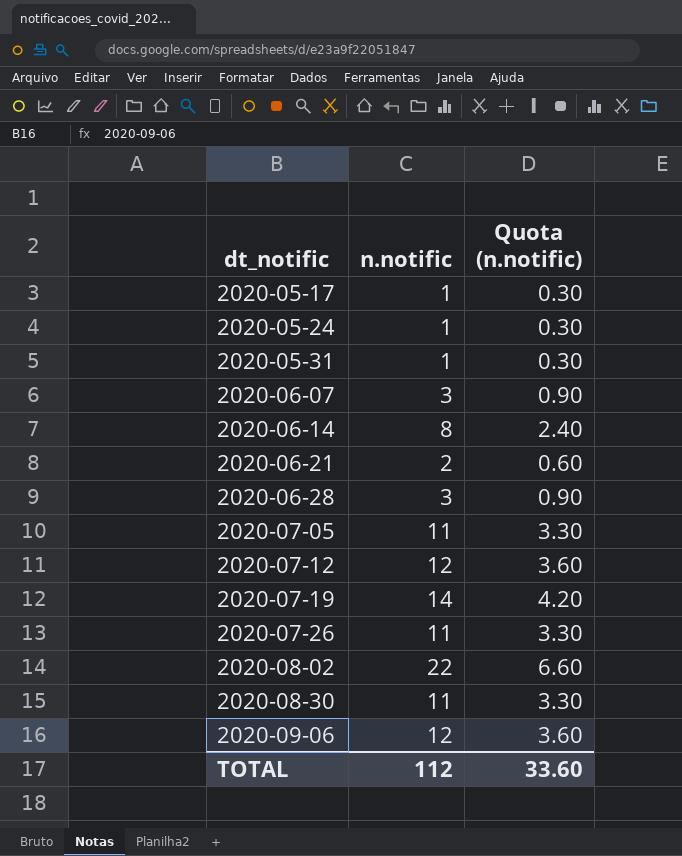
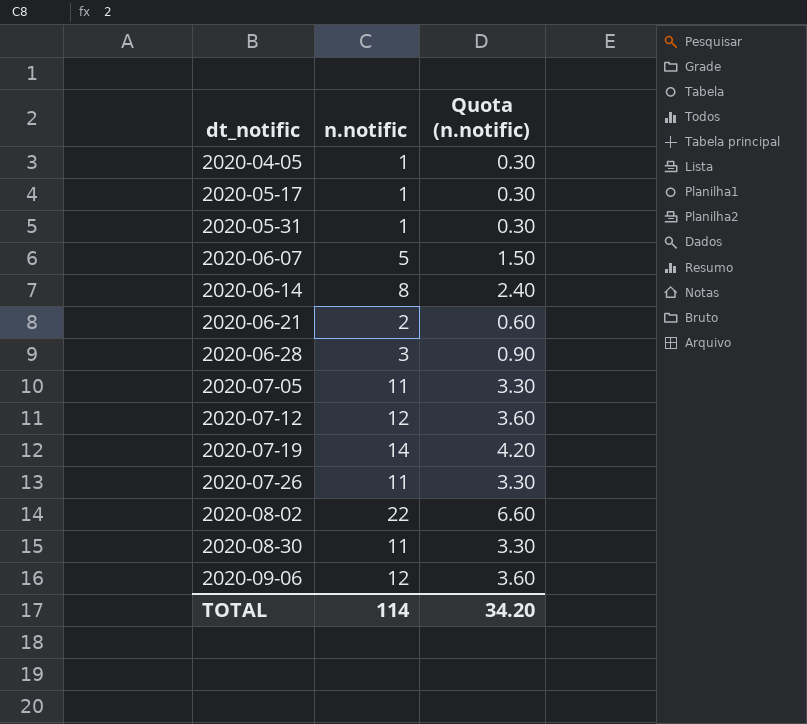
row 2020-05-24: 1 | 0.30 -> none
row 2020-04-05: none -> 1 | 0.30
2020-06-07 | n.notific: 3 -> 5
2020-06-07 | Quota (n.notific): 0.90 -> 1.50
TOTAL | n.notific: 112 -> 114
TOTAL | Quota (n.notific): 33.60 -> 34.20

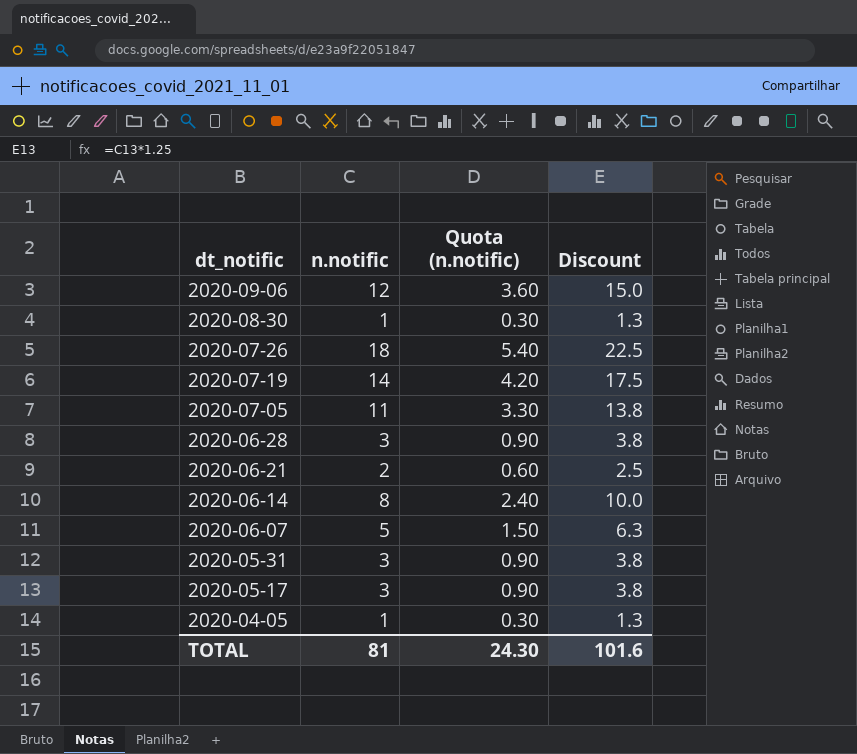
row order: dt_notific ascending -> dt_notific descending
column Discount | formula: none -> [n.notific] * 1.25
row 2020-07-12: 12 | 3.60 -> none
row 2020-08-02: 22 | 6.60 -> none
2020-08-30 | n.notific: 11 -> 1
2020-08-30 | Quota (n.notific): 3.30 -> 0.30
2020-07-26 | n.notific: 11 -> 18
2020-07-26 | Quota (n.notific): 3.30 -> 5.40
2020-05-31 | n.notific: 1 -> 3
2020-05-31 | Quota (n.notific): 0.30 -> 0.90
2020-05-17 | n.notific: 1 -> 3
2020-05-17 | Quota (n.notific): 0.30 -> 0.90
TOTAL | n.notific: 114 -> 81
TOTAL | Quota (n.notific): 34.20 -> 24.30

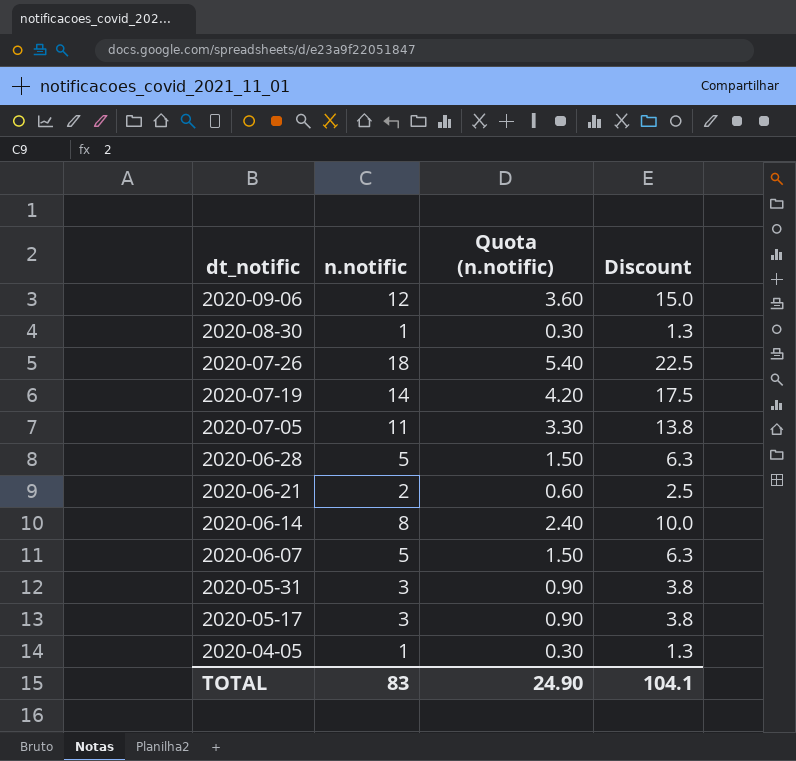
2020-06-28 | n.notific: 3 -> 5
2020-06-28 | Quota (n.notific): 0.90 -> 1.50
2020-06-28 | Discount: 3.8 -> 6.3
TOTAL | n.notific: 81 -> 83
TOTAL | Quota (n.notific): 24.30 -> 24.90
TOTAL | Discount: 101.6 -> 104.1

